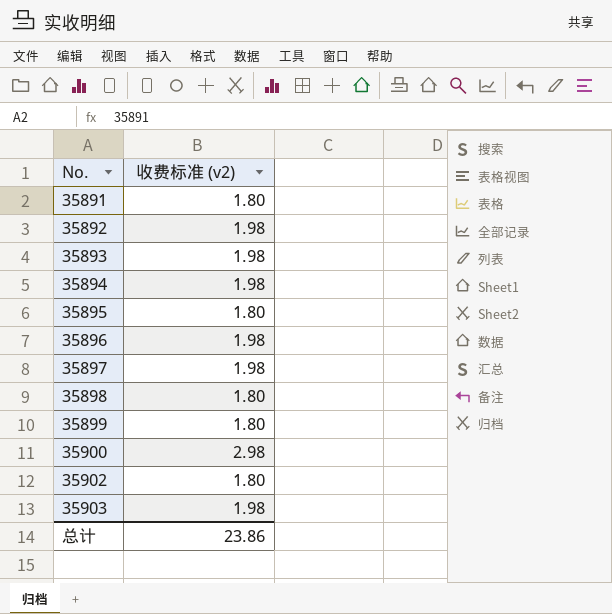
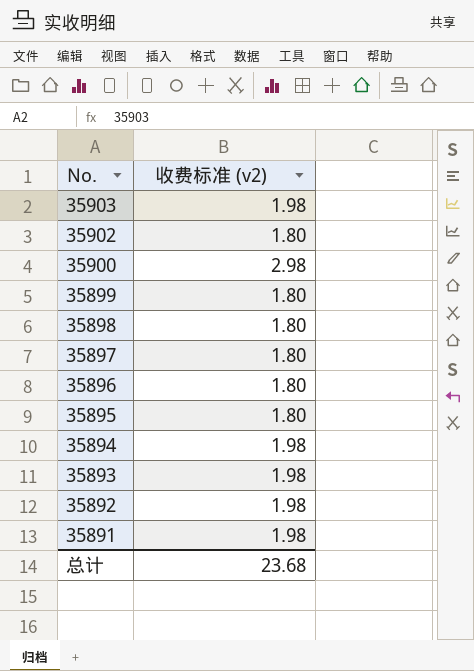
row order: No. ascending -> No. descending
35897 | 收费标准 (v2): 1.98 -> 1.80
35896 | 收费标准 (v2): 1.98 -> 1.80
35891 | 收费标准 (v2): 1.80 -> 1.98
总计 | 收费标准 (v2): 23.86 -> 23.68

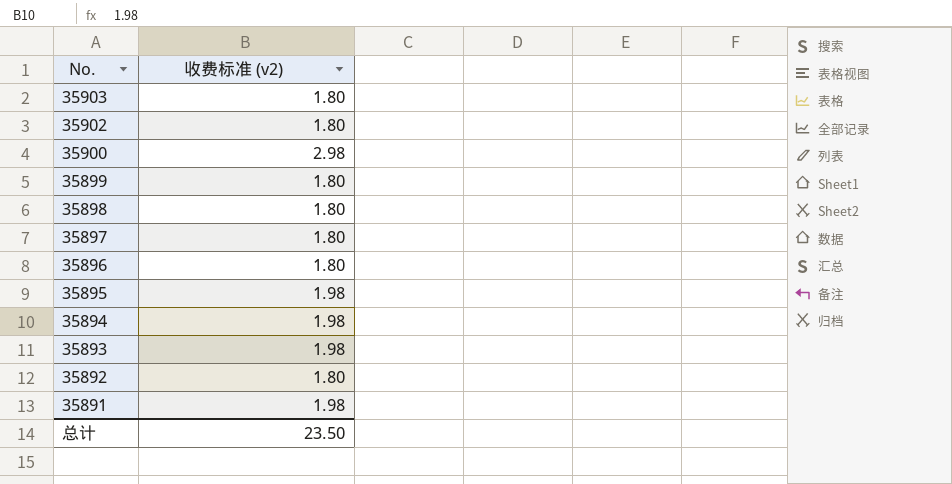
35903 | 收费标准 (v2): 1.98 -> 1.80
35895 | 收费标准 (v2): 1.80 -> 1.98
35892 | 收费标准 (v2): 1.98 -> 1.80
总计 | 收费标准 (v2): 23.68 -> 23.50

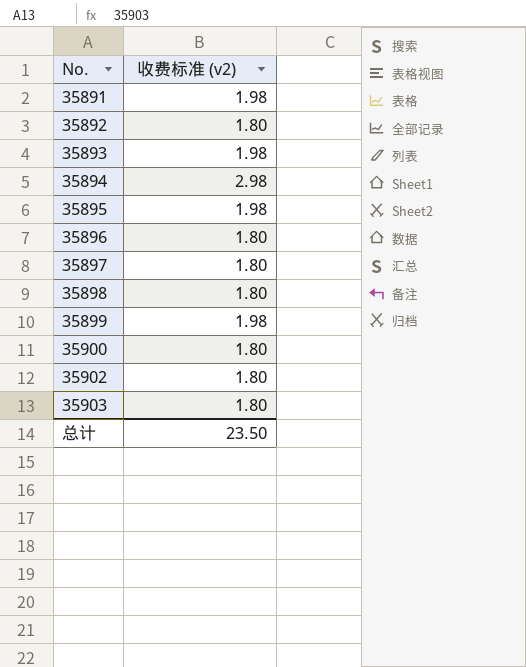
row order: No. descending -> No. ascending
35894 | 收费标准 (v2): 1.98 -> 2.98
35899 | 收费标准 (v2): 1.80 -> 1.98
35900 | 收费标准 (v2): 2.98 -> 1.80

